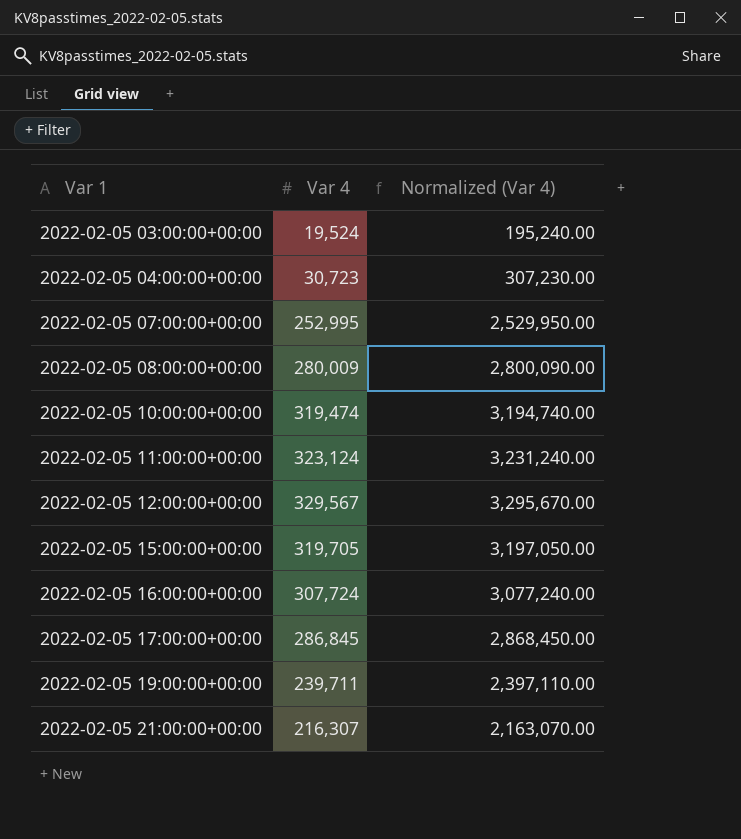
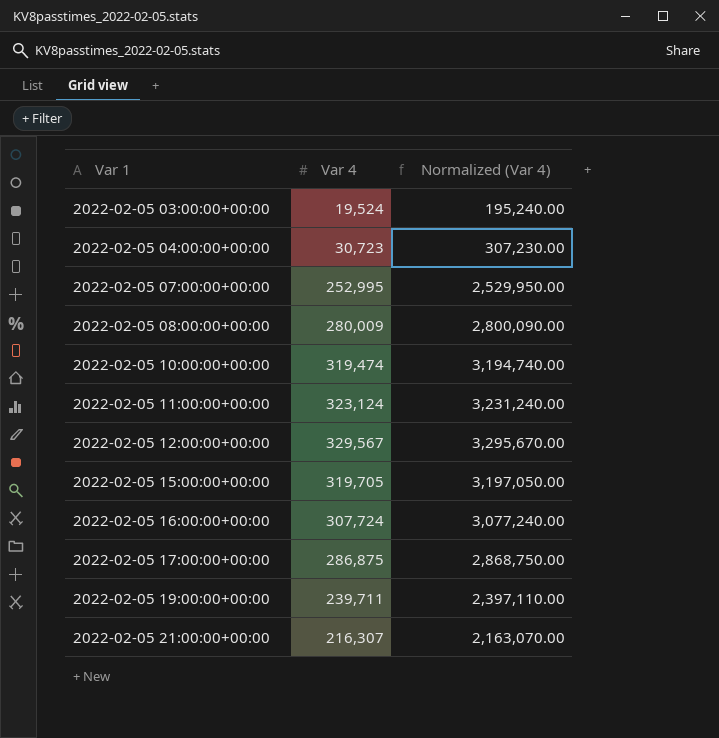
2022-02-05 17:00:00+00:00 | Var 4: 286,845 -> 286,875
2022-02-05 17:00:00+00:00 | Normalized (Var 4): 2,868,450.00 -> 2,868,750.00

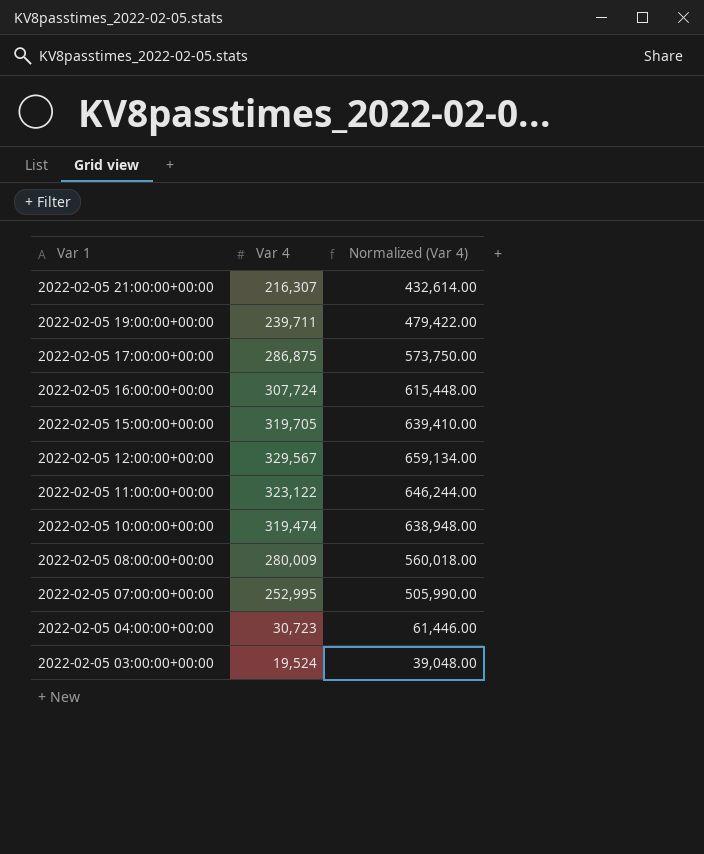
row order: Var 1 ascending -> Var 1 descending
column Normalized (Var 4) | formula: [Var 4] * 10 -> [Var 4] * 2
2022-02-05 11:00:00+00:00 | Var 4: 323,124 -> 323,122

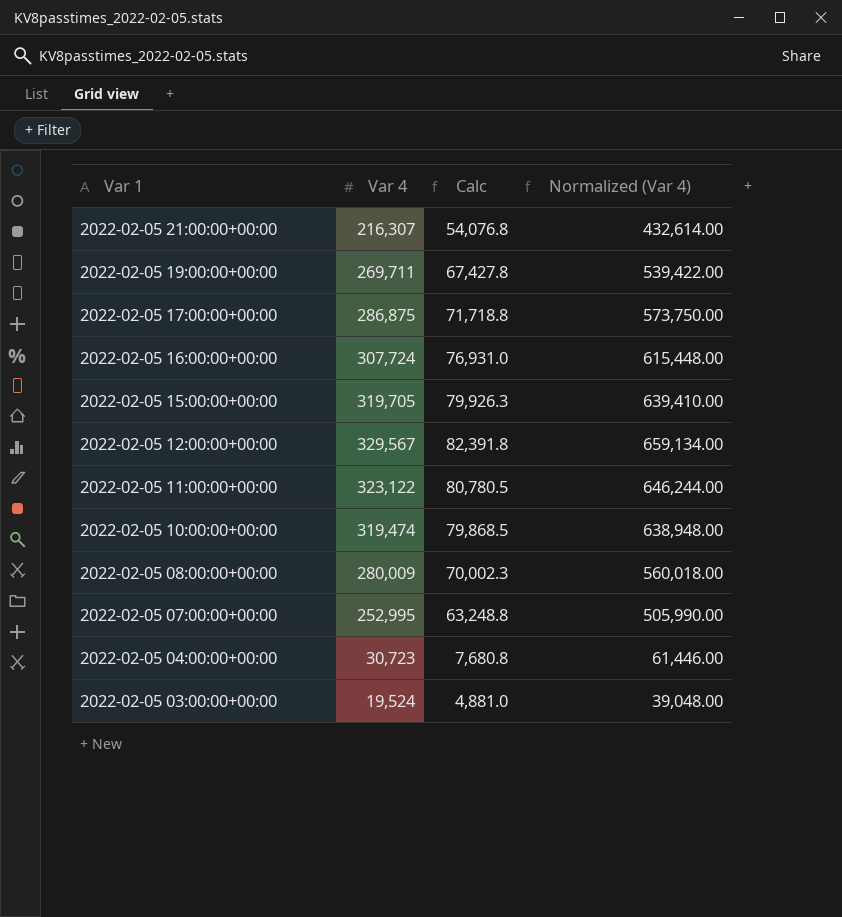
column Calc | formula: none -> [Var 4] * 0.25
2022-02-05 19:00:00+00:00 | Var 4: 239,711 -> 269,711
2022-02-05 19:00:00+00:00 | Normalized (Var 4): 479,422.00 -> 539,422.00

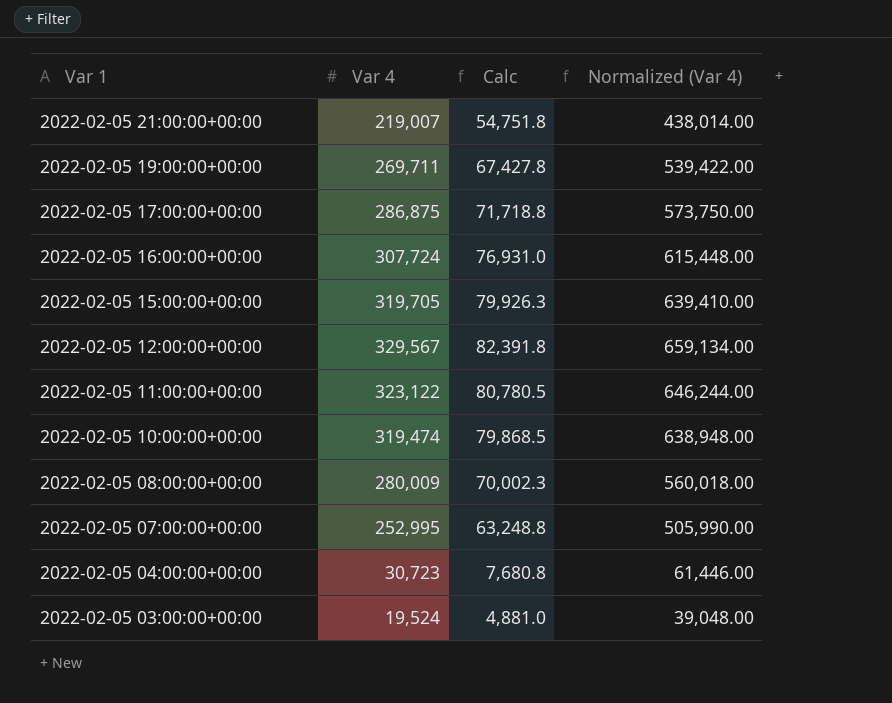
2022-02-05 21:00:00+00:00 | Var 4: 216,307 -> 219,007
2022-02-05 21:00:00+00:00 | Calc: 54,076.8 -> 54,751.8
2022-02-05 21:00:00+00:00 | Normalized (Var 4): 432,614.00 -> 438,014.00

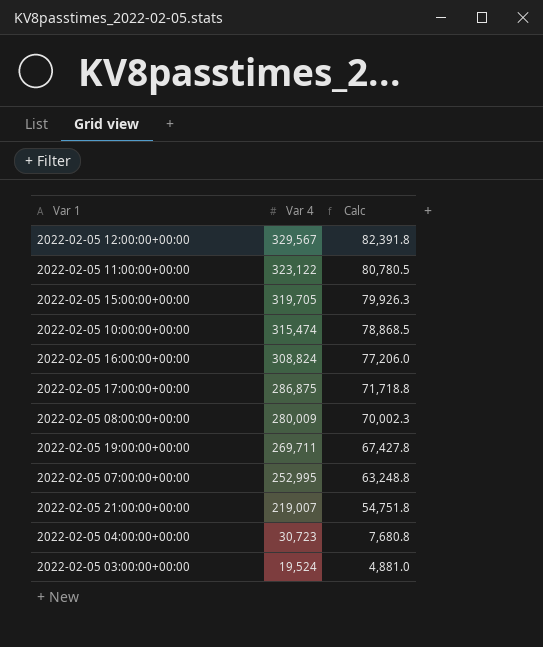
row order: Var 1 descending -> Var 4 descending
column Normalized (Var 4) | formula: [Var 4] * 2 -> none
2022-02-05 10:00:00+00:00 | Var 4: 319,474 -> 315,474
2022-02-05 10:00:00+00:00 | Calc: 79,868.5 -> 78,868.5
2022-02-05 16:00:00+00:00 | Var 4: 307,724 -> 308,824
2022-02-05 16:00:00+00:00 | Calc: 76,931.0 -> 77,206.0

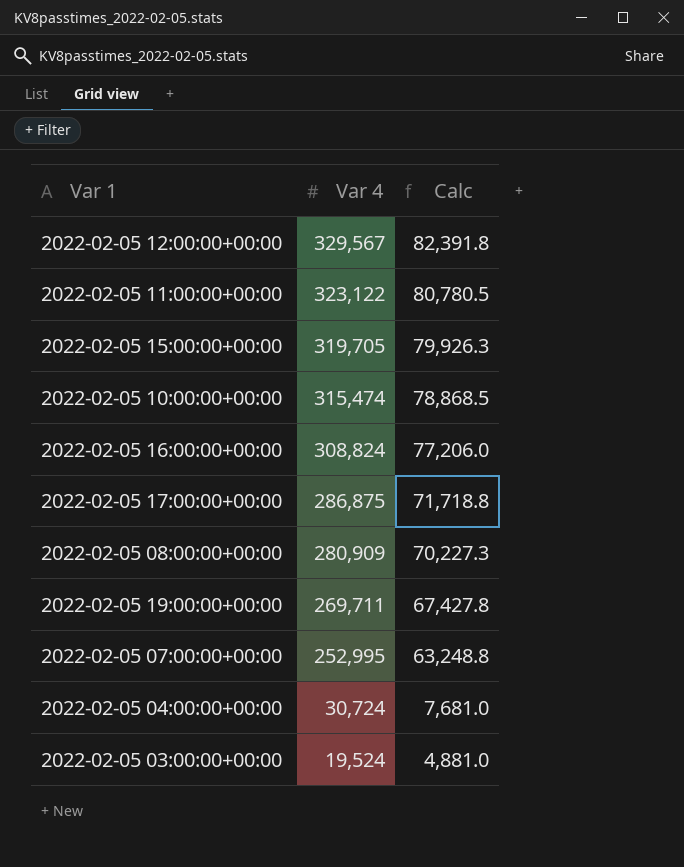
row 2022-02-05 21:00:00+00:00: 219,007 | 54,751.8 -> none
2022-02-05 08:00:00+00:00 | Var 4: 280,009 -> 280,909
2022-02-05 08:00:00+00:00 | Calc: 70,002.3 -> 70,227.3
2022-02-05 04:00:00+00:00 | Var 4: 30,723 -> 30,724
2022-02-05 04:00:00+00:00 | Calc: 7,680.8 -> 7,681.0

